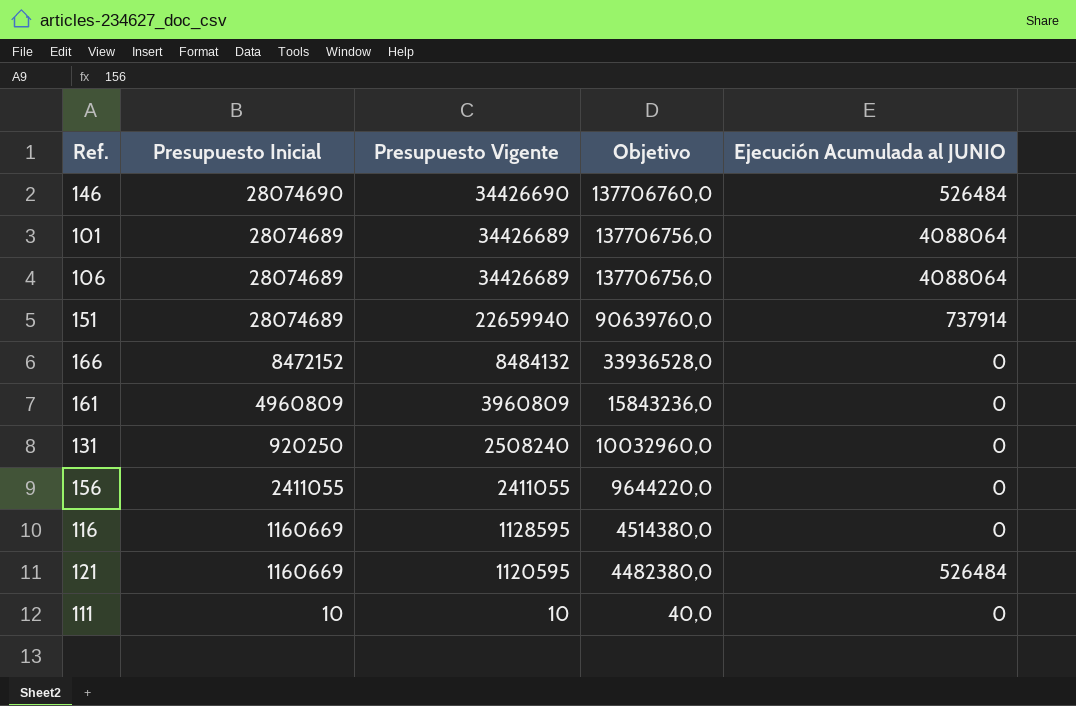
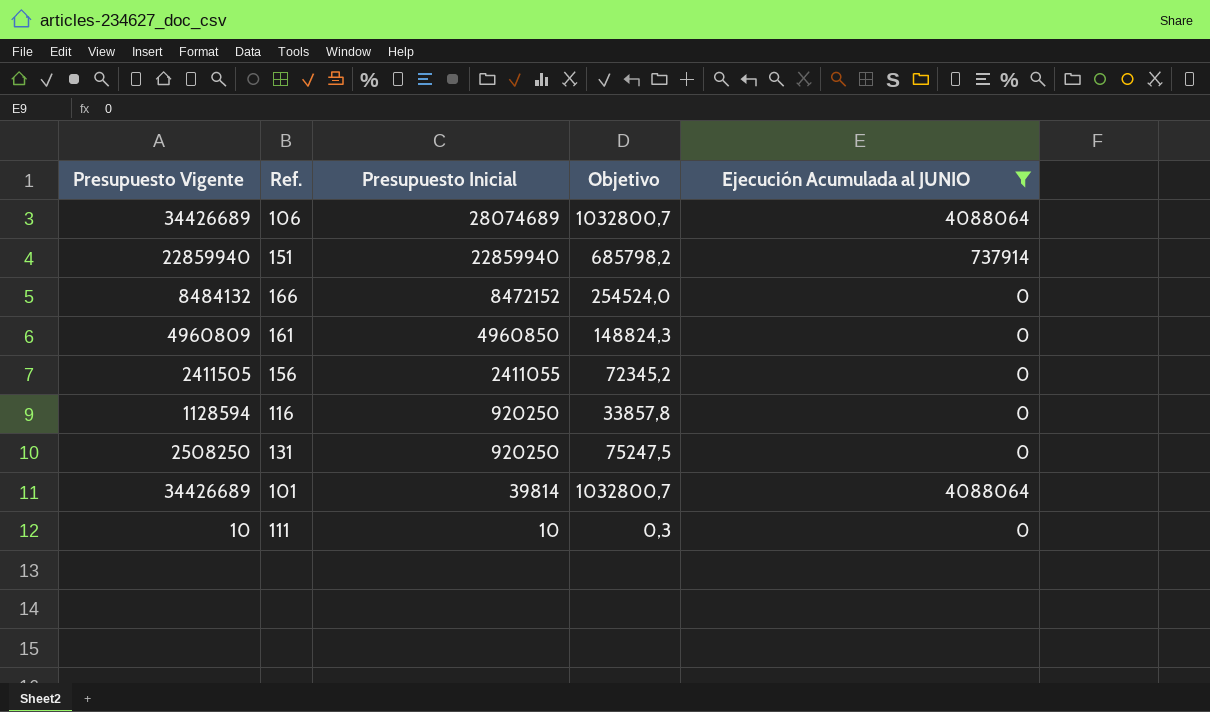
filter: none -> Ejecución Acumulada al JUNIO != 526484
row order: Presupuesto Vigente descending -> Presupuesto Inicial descending
column Presupuesto Vigente | position: 3 -> 1
column Objetivo | formula: [Presupuesto Vigente] * 4 -> [Presupuesto Vigente] * 0,03
151 | Presupuesto Vigente: 22659940 -> 22859940
151 | Presupuesto Inicial: 28074689 -> 22859940
161 | Presupuesto Vigente: 3960809 -> 4960809
161 | Presupuesto Inicial: 4960809 -> 4960850
156 | Presupuesto Vigente: 2411055 -> 2411505
116 | Presupuesto Vigente: 1128595 -> 1128594
116 | Presupuesto Inicial: 1160669 -> 920250
131 | Presupuesto Vigente: 2508240 -> 2508250
101 | Presupuesto Inicial: 28074689 -> 39814

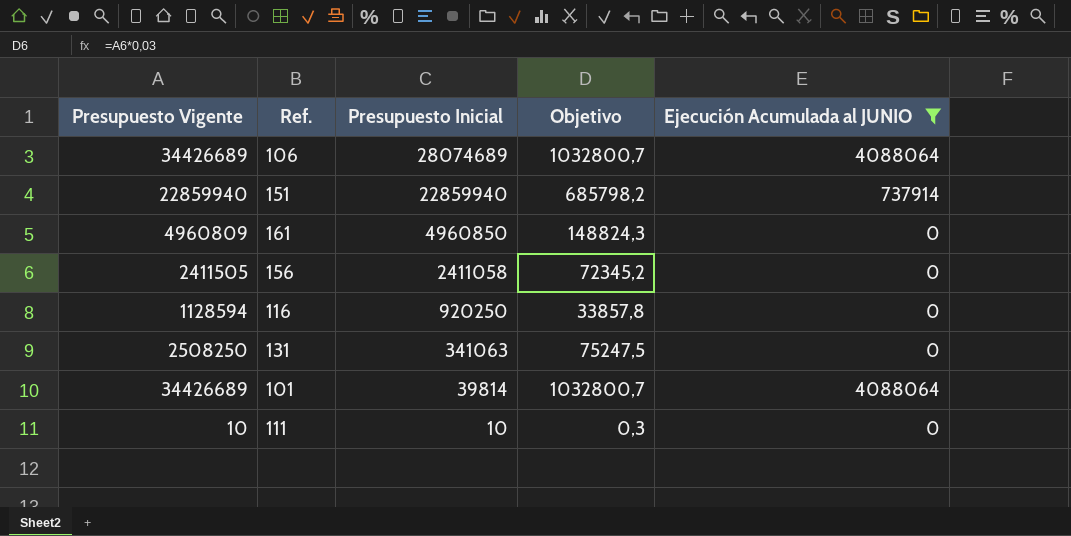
row 166: 8484132 | 8472152 | 254524,0 | 0 -> none
156 | Presupuesto Inicial: 2411055 -> 2411058
131 | Presupuesto Inicial: 920250 -> 341063

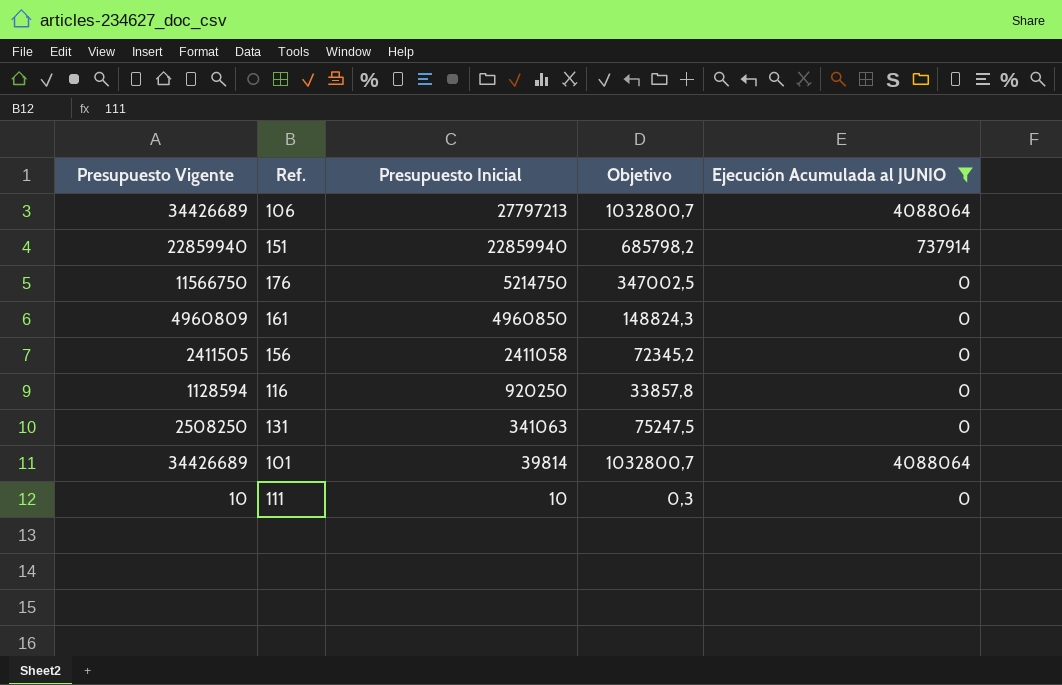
106 | Presupuesto Inicial: 28074689 -> 27797213
row 176: none -> 11566750 | 5214750 | 347002,5 | 0

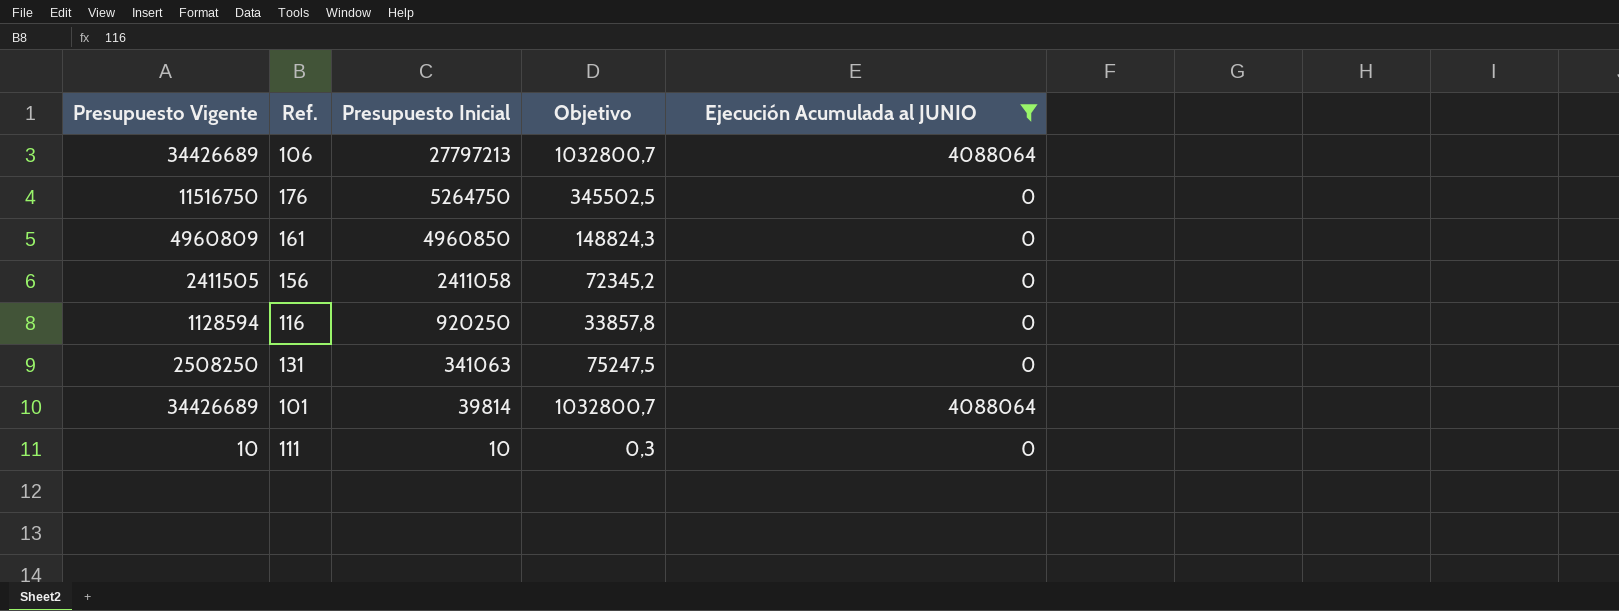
row 151: 22859940 | 22859940 | 685798,2 | 737914 -> none
176 | Presupuesto Vigente: 11566750 -> 11516750
176 | Presupuesto Inicial: 5214750 -> 5264750
176 | Objetivo: 347002,5 -> 345502,5

